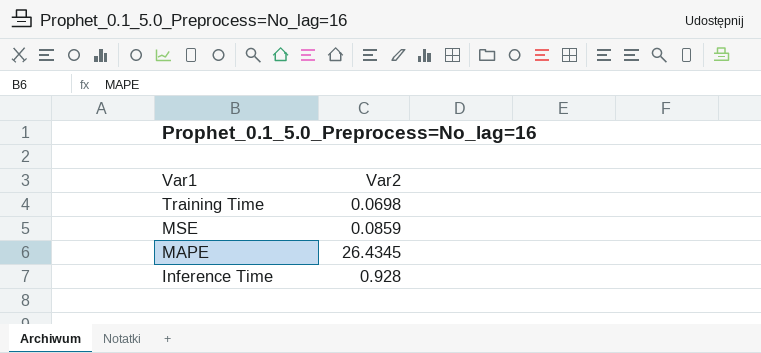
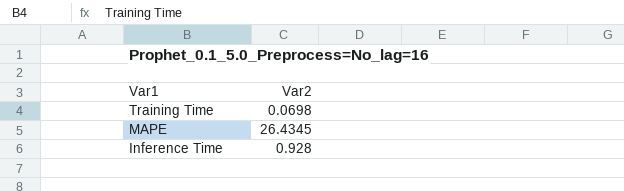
row MSE: 0.0859 -> none

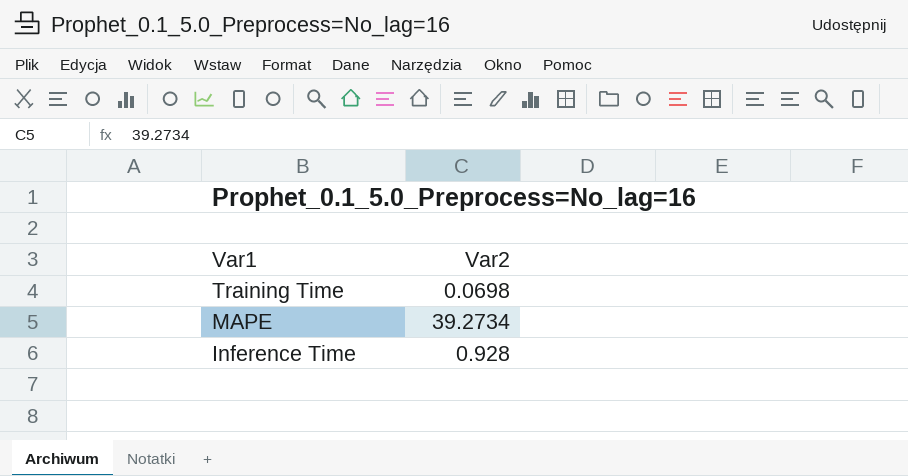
MAPE | Var2: 26.4345 -> 39.2734

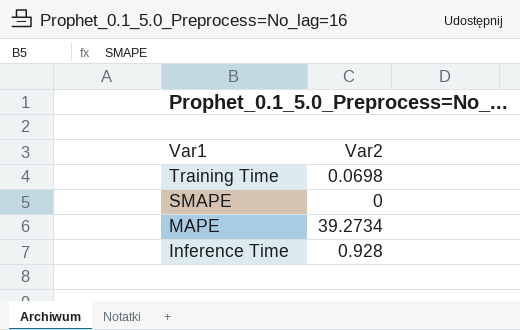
row SMAPE: none -> 0

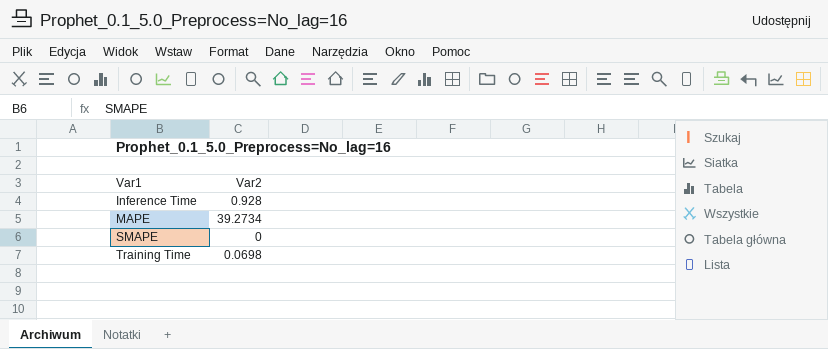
row order: Var1 descending -> Var1 ascending

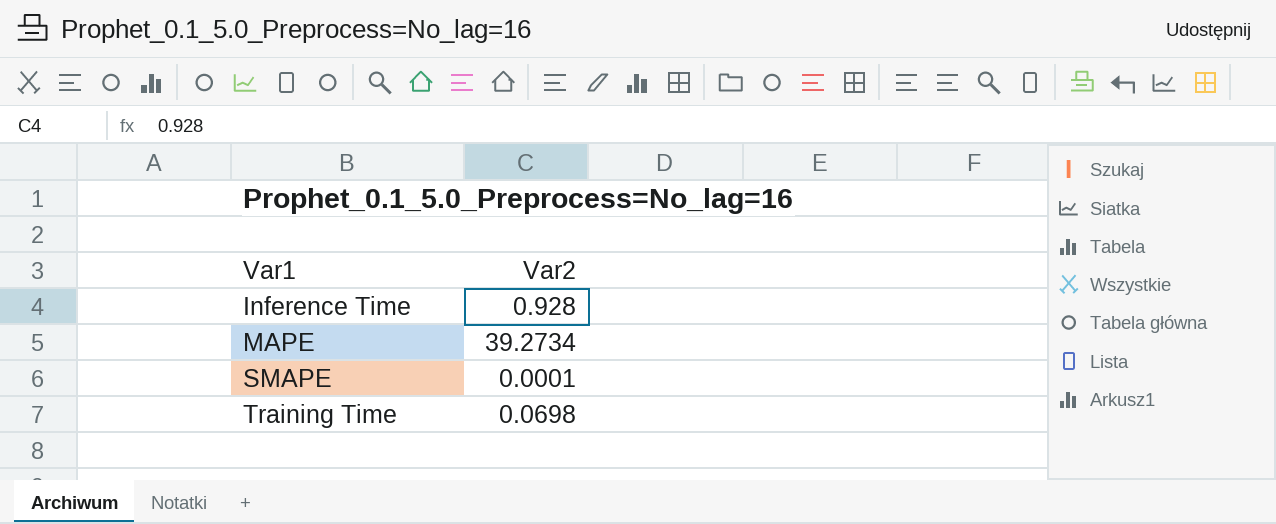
SMAPE | Var2: 0 -> 0.0001

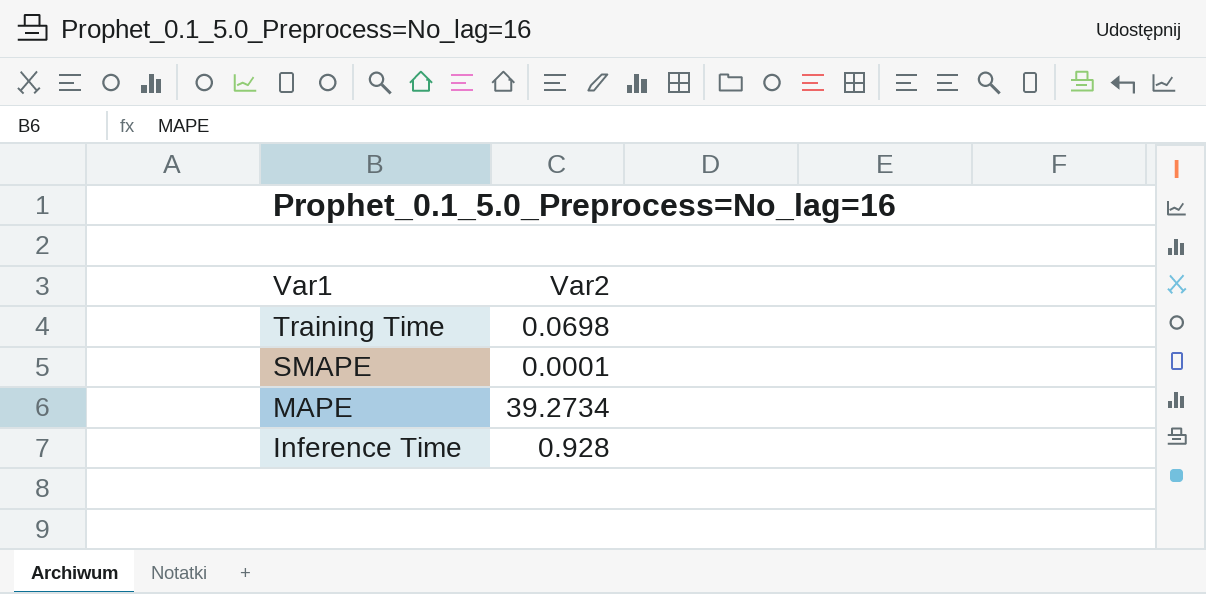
row order: Var1 ascending -> Var1 descending

